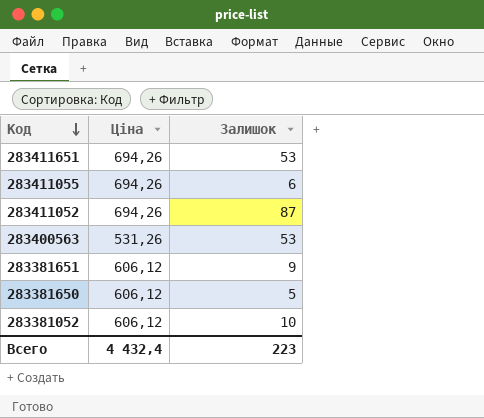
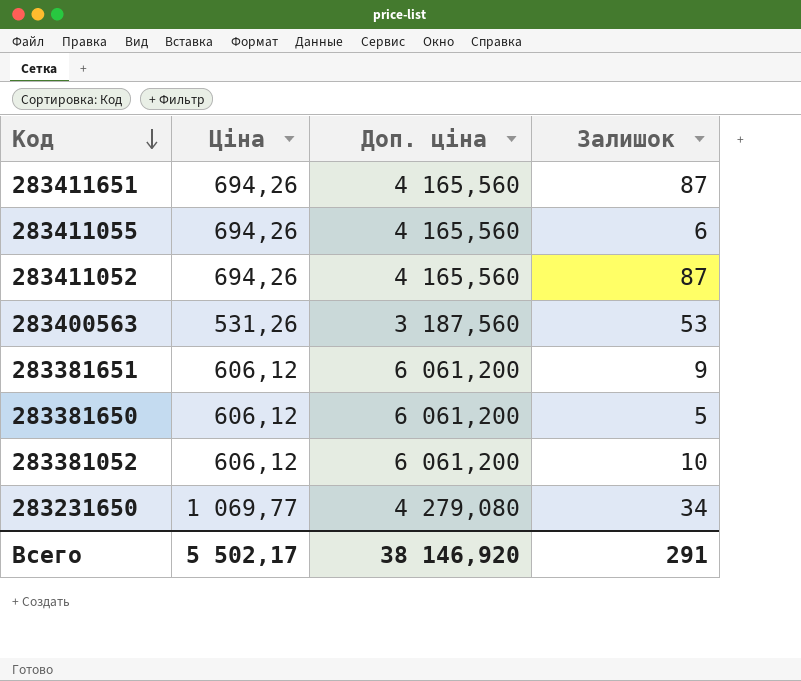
column Доп. ціна | position: none -> 3
283411651 | Залишок: 53 -> 87
row 283231650: none -> 1 069,77 | 4 279,080 | 34
Всего | Ціна: 4 432,4 -> 5 502,17
Всего | Залишок: 223 -> 291

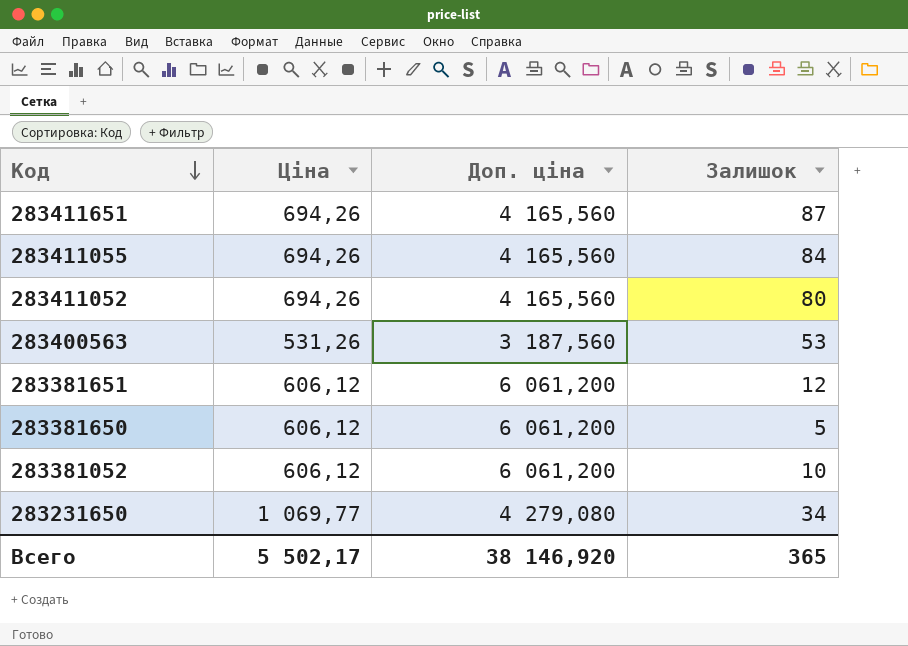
283411055 | Залишок: 6 -> 84
283411052 | Залишок: 87 -> 80
283381651 | Залишок: 9 -> 12
Всего | Залишок: 291 -> 365

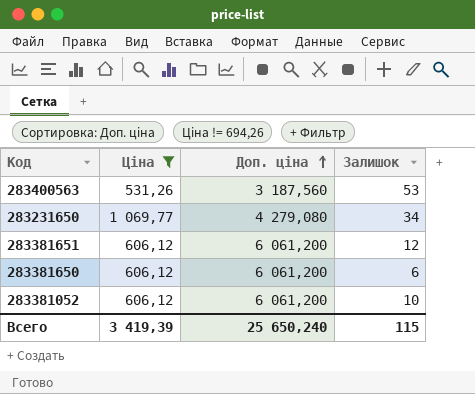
filter: none -> Ціна != 694,26
row order: Код descending -> Доп. ціна ascending
283381650 | Залишок: 5 -> 6
Всего | Ціна: 5 502,17 -> 3 419,39
Всего | Доп. ціна: 38 146,920 -> 25 650,240
Всего | Залишок: 365 -> 115

